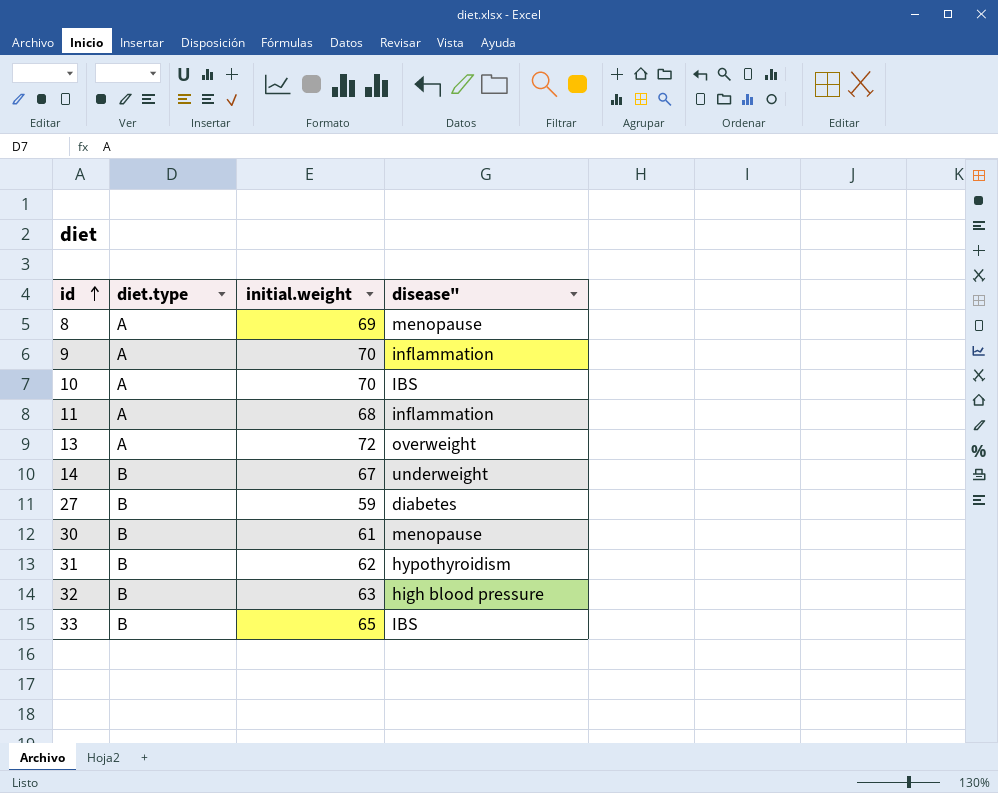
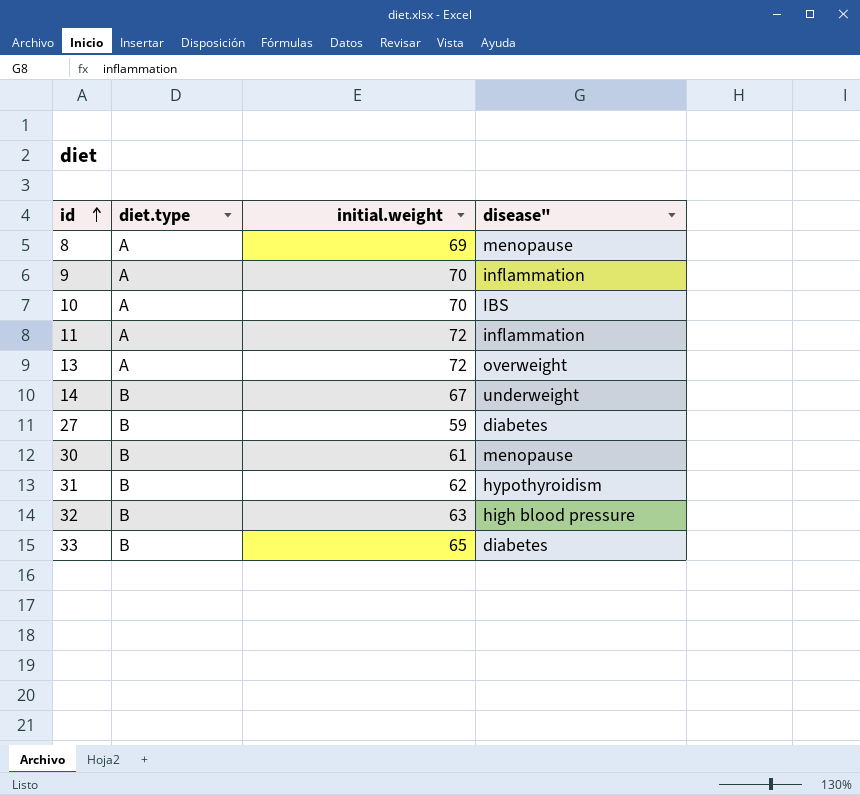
11 | initial.weight: 68 -> 72
33 | disease": IBS -> diabetes

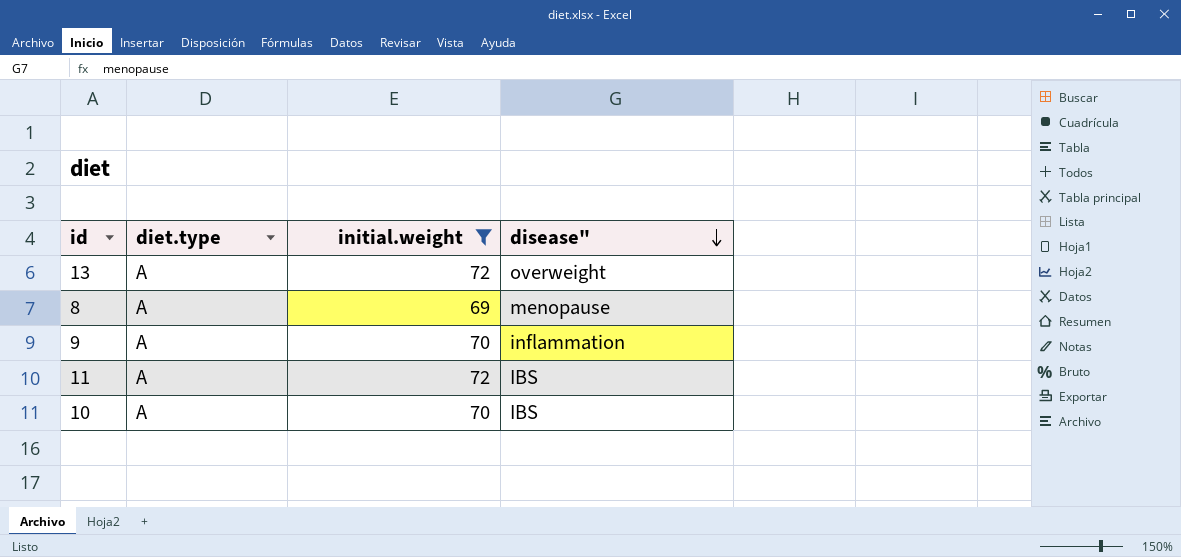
filter: none -> initial.weight >= 69
row order: id ascending -> disease" descending
11 | disease": inflammation -> IBS

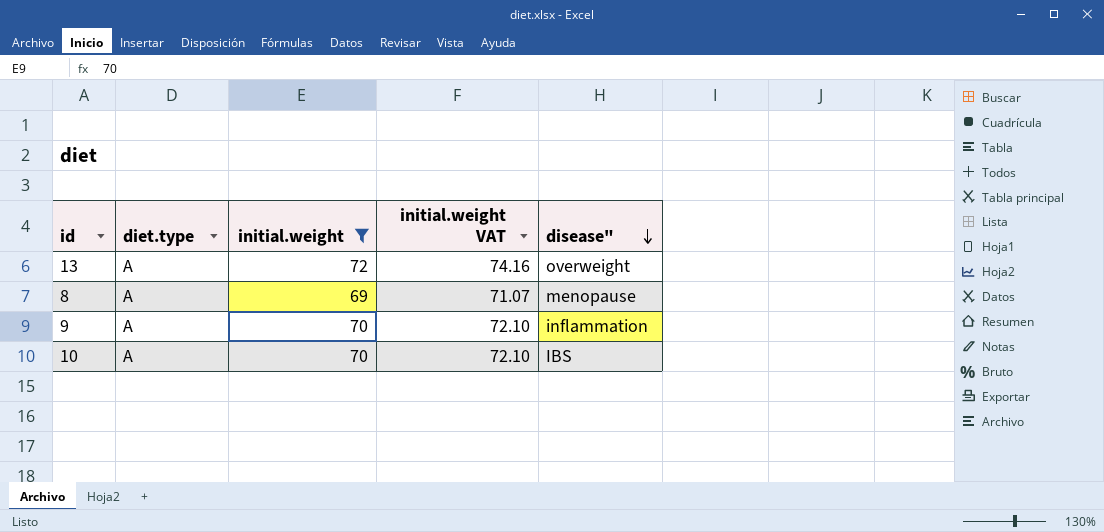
column initial.weight VAT | formula: none -> [initial.weight] * 1.03
row 11: A | 72 | IBS -> none

